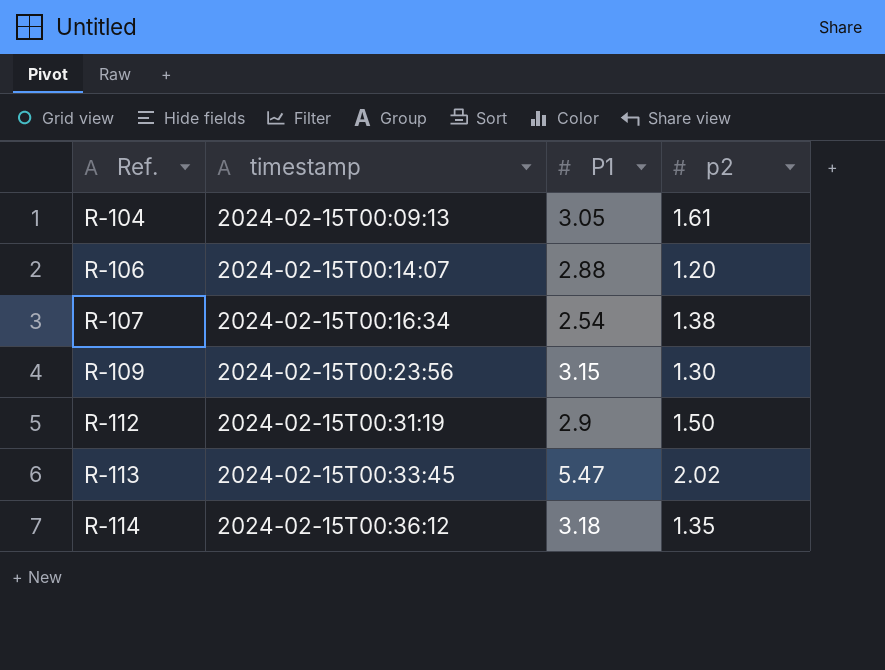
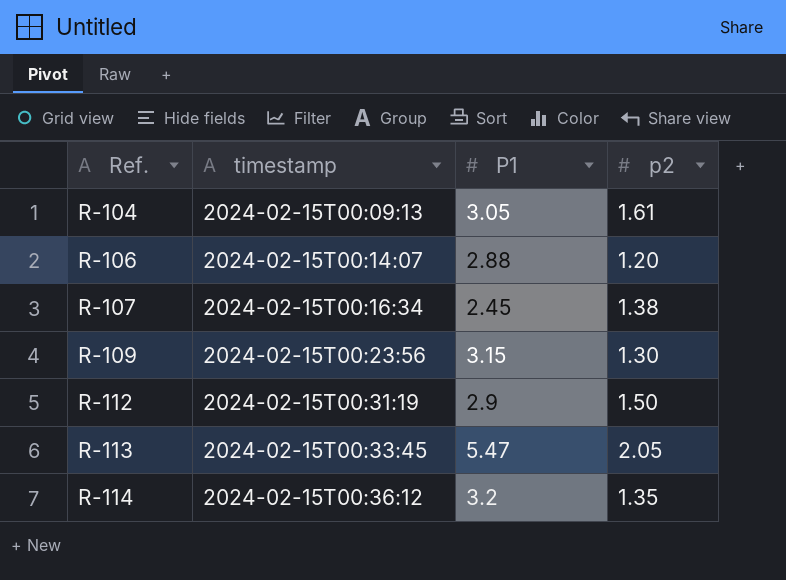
R-107 | P1: 2.54 -> 2.45
R-113 | p2: 2.02 -> 2.05
R-114 | P1: 3.18 -> 3.2

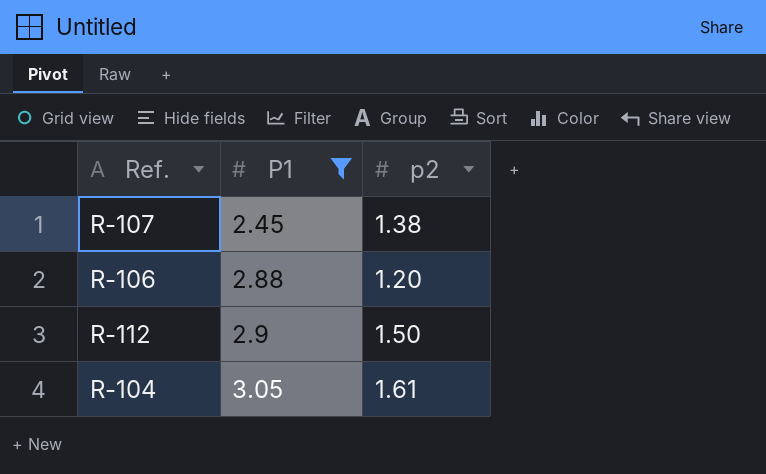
filter: none -> P1 <= 3.05
row order: Ref. ascending -> P1 ascending
column timestamp | position: 2 -> none

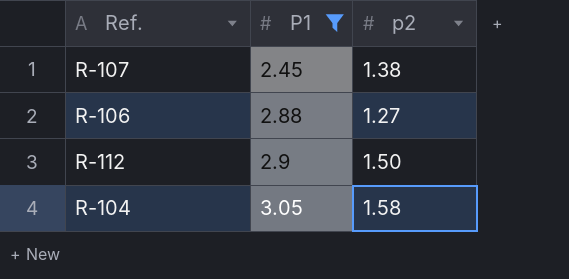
R-106 | p2: 1.20 -> 1.27
R-104 | p2: 1.61 -> 1.58

